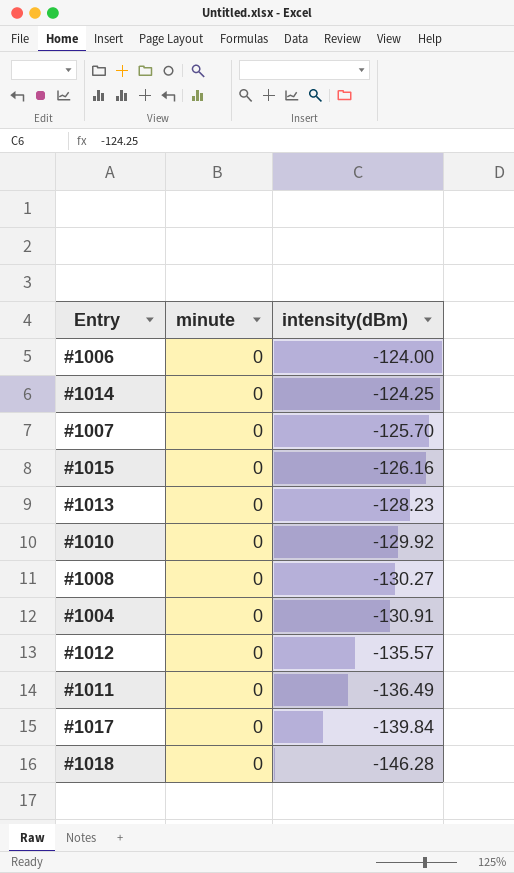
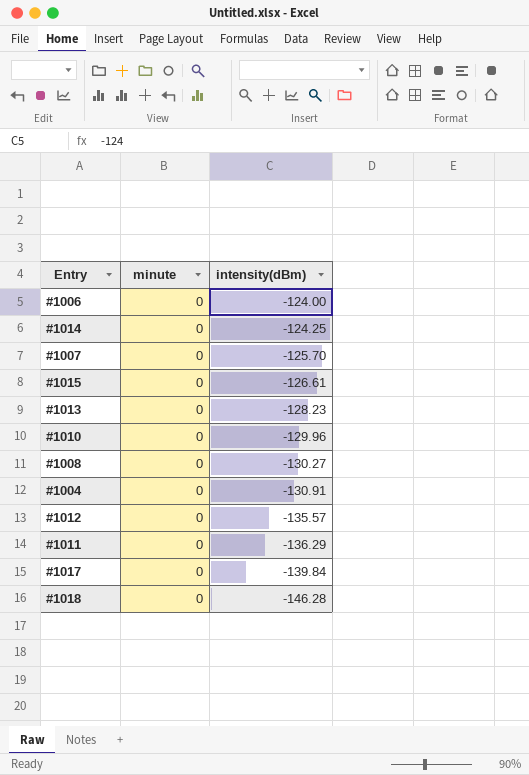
#1015 | intensity(dBm): -126.16 -> -126.61
#1010 | intensity(dBm): -129.92 -> -129.96
#1011 | intensity(dBm): -136.49 -> -136.29

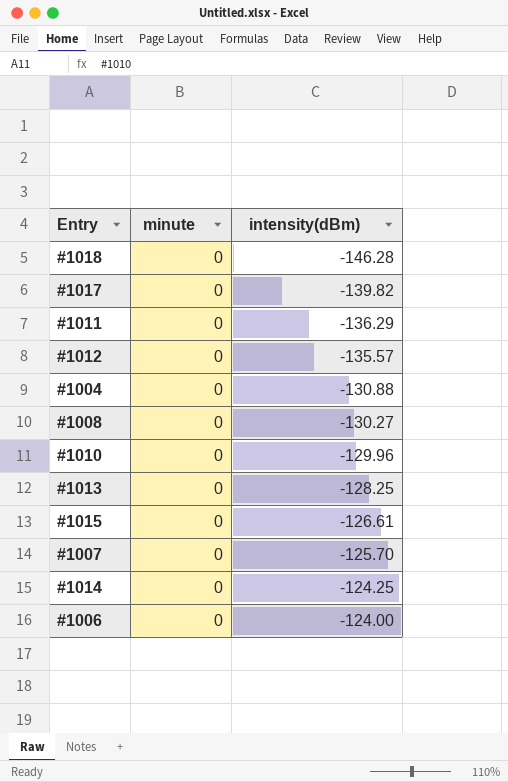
row order: intensity(dBm) descending -> intensity(dBm) ascending
#1017 | intensity(dBm): -139.84 -> -139.82
#1004 | intensity(dBm): -130.91 -> -130.88
#1013 | intensity(dBm): -128.23 -> -128.25

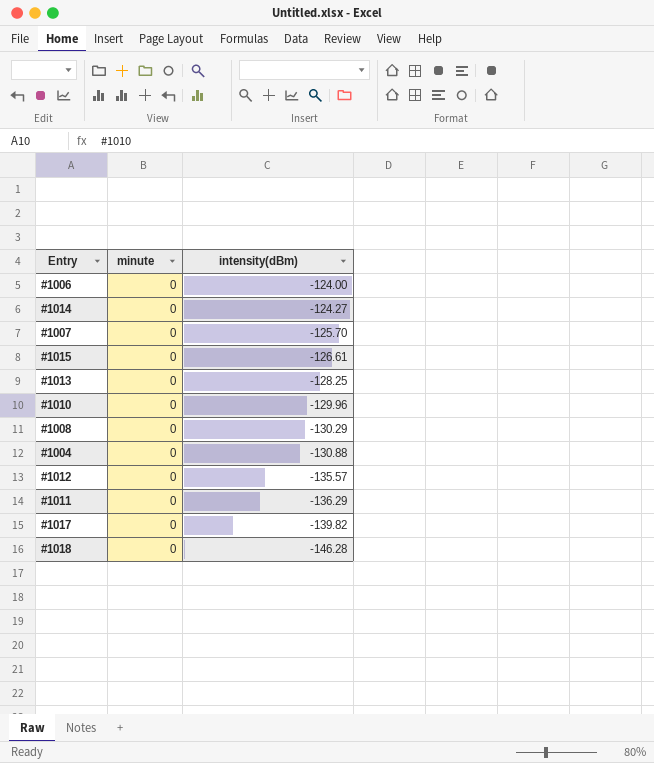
row order: intensity(dBm) ascending -> intensity(dBm) descending
#1014 | intensity(dBm): -124.25 -> -124.27
#1008 | intensity(dBm): -130.27 -> -130.29

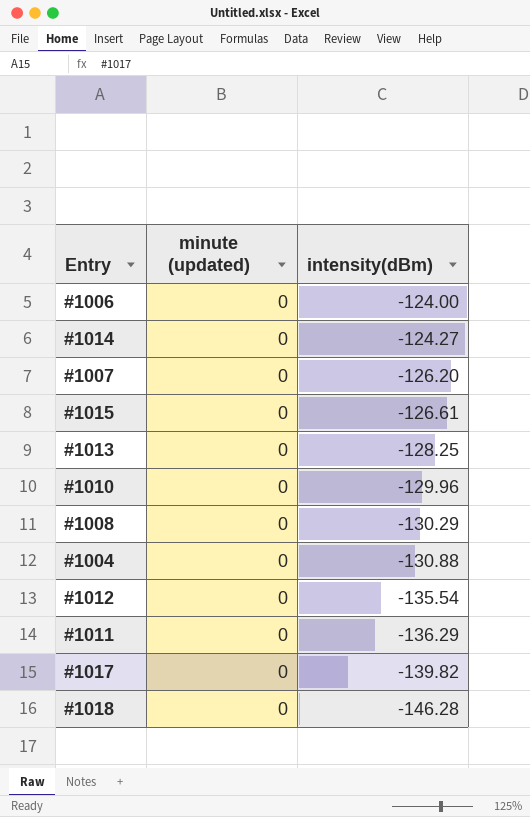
column name: minute -> minute (updated)
#1007 | intensity(dBm): -125.70 -> -126.20
#1012 | intensity(dBm): -135.57 -> -135.54

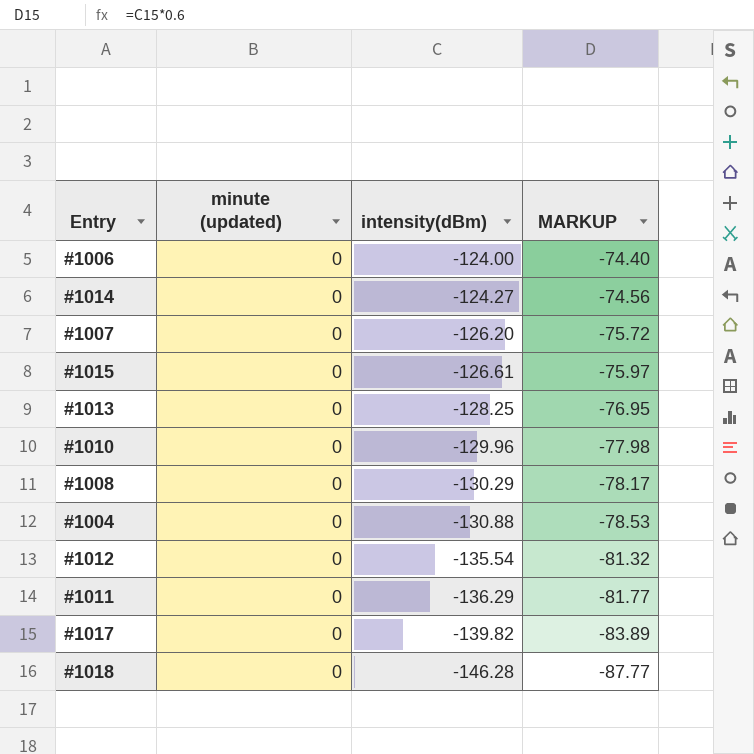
column MARKUP | formula: none -> [intensity(dBm)] * 0.6

